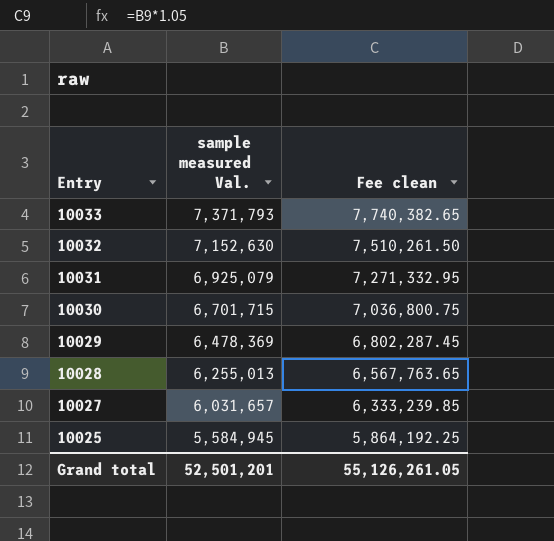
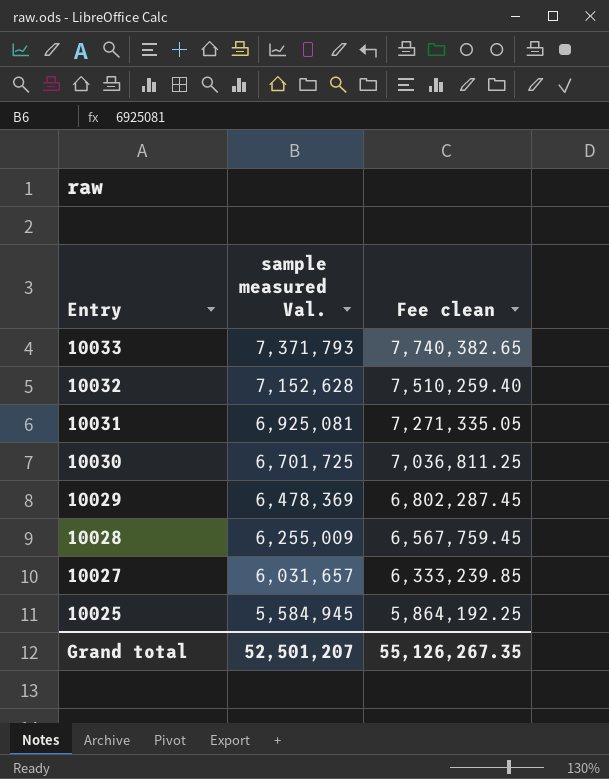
10032 | sample measured Val.: 7,152,630 -> 7,152,628
10032 | Fee clean: 7,510,261.50 -> 7,510,259.40
10031 | sample measured Val.: 6,925,079 -> 6,925,081
10031 | Fee clean: 7,271,332.95 -> 7,271,335.05
10030 | sample measured Val.: 6,701,715 -> 6,701,725
10030 | Fee clean: 7,036,800.75 -> 7,036,811.25
10028 | sample measured Val.: 6,255,013 -> 6,255,009
10028 | Fee clean: 6,567,763.65 -> 6,567,759.45
Grand total | sample measured Val.: 52,501,201 -> 52,501,207
Grand total | Fee clean: 55,126,261.05 -> 55,126,267.35

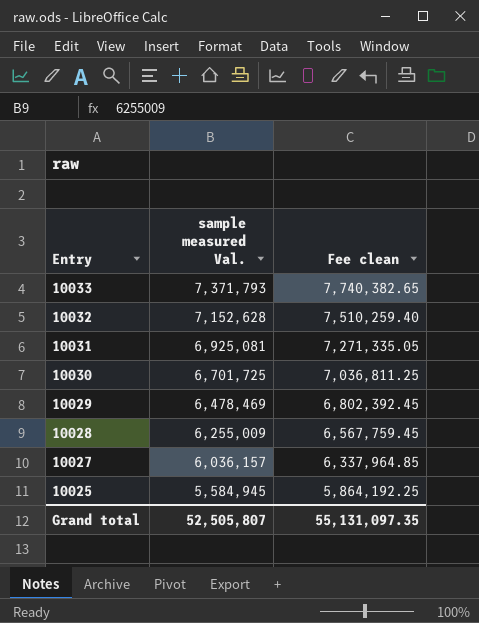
10029 | sample measured Val.: 6,478,369 -> 6,478,469
10029 | Fee clean: 6,802,287.45 -> 6,802,392.45
10027 | sample measured Val.: 6,031,657 -> 6,036,157
10027 | Fee clean: 6,333,239.85 -> 6,337,964.85
Grand total | sample measured Val.: 52,501,207 -> 52,505,807
Grand total | Fee clean: 55,126,267.35 -> 55,131,097.35

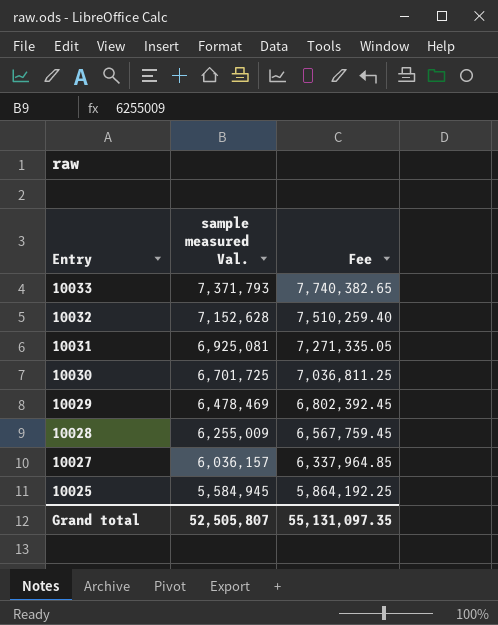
column name: Fee clean -> Fee

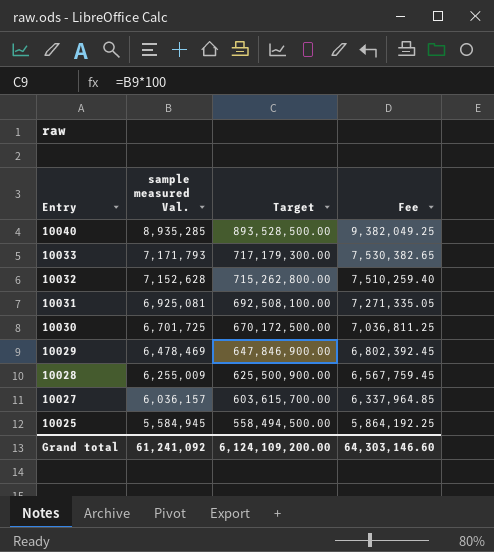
column Target | formula: none -> [sample measured Val.] * 100
row 10040: none -> 8,935,285 | 893,528,500.00 | 9,382,049.25
10033 | sample measured Val.: 7,371,793 -> 7,171,793
10033 | Fee: 7,740,382.65 -> 7,530,382.65
Grand total | sample measured Val.: 52,505,807 -> 61,241,092
Grand total | Fee: 55,131,097.35 -> 64,303,146.60

